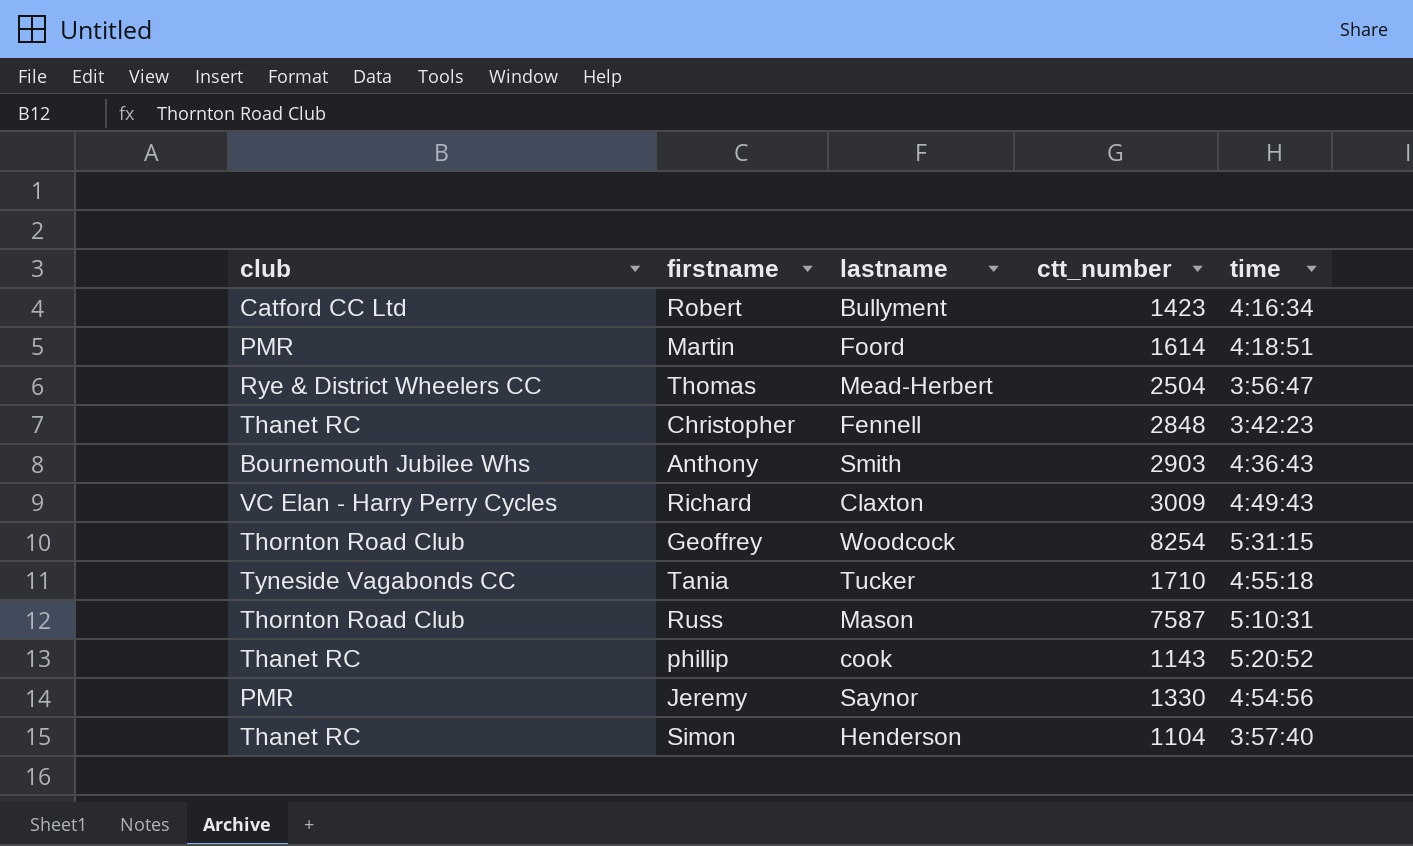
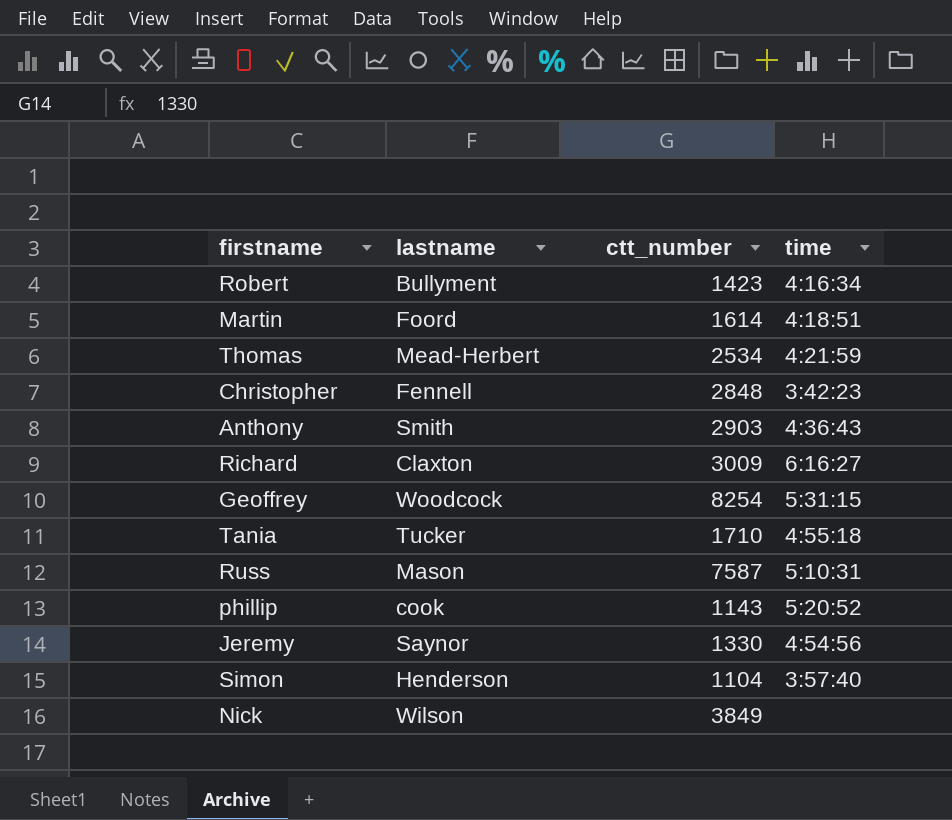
column club | position: 1 -> none
Thomas | ctt_number: 2504 -> 2534
Thomas | time: 3:56:47 -> 4:21:59
Richard | time: 4:49:43 -> 6:16:27
row Nick: none -> Wilson | 3849 | none

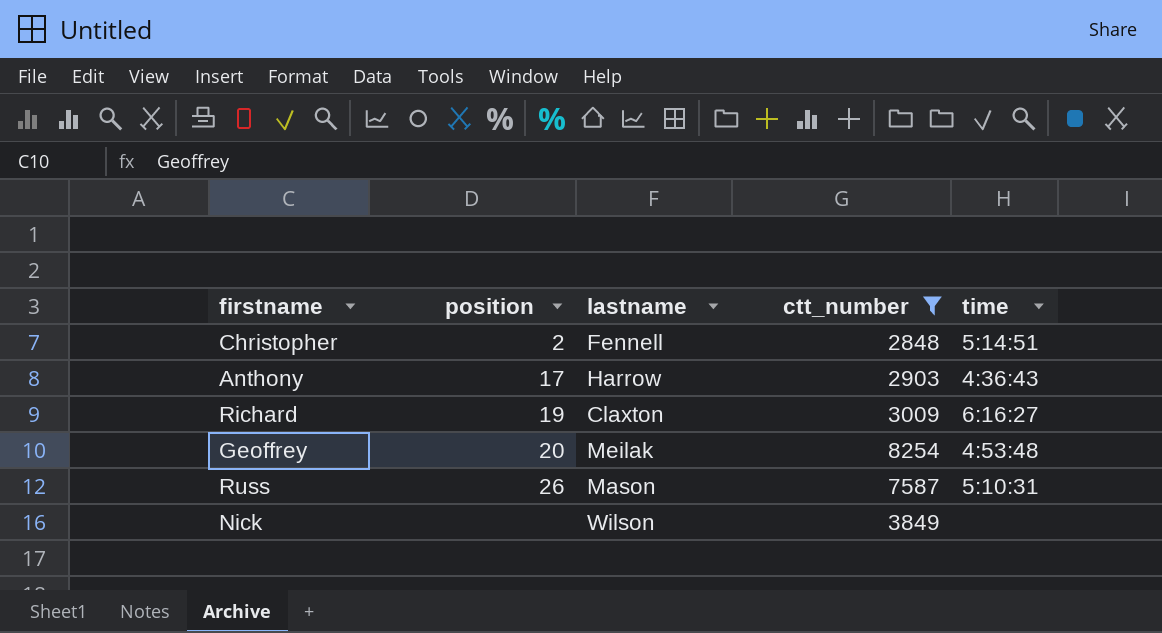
filter: none -> ctt_number >= 2848
column position | position: none -> 2
Christopher | time: 3:42:23 -> 5:14:51
Anthony | lastname: Smith -> Harrow
Geoffrey | lastname: Woodcock -> Meilak
Geoffrey | time: 5:31:15 -> 4:53:48

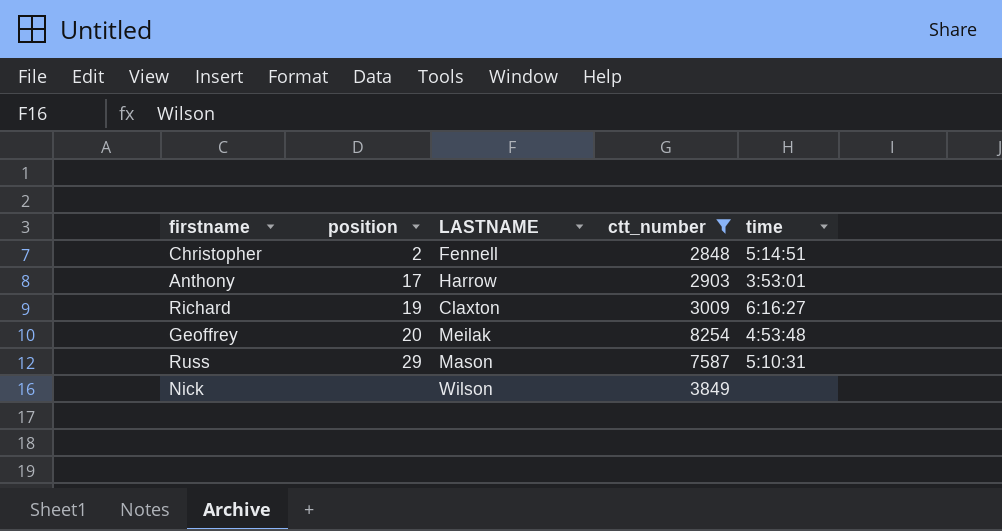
column name: lastname -> LASTNAME
Anthony | time: 4:36:43 -> 3:53:01
Russ | position: 26 -> 29

